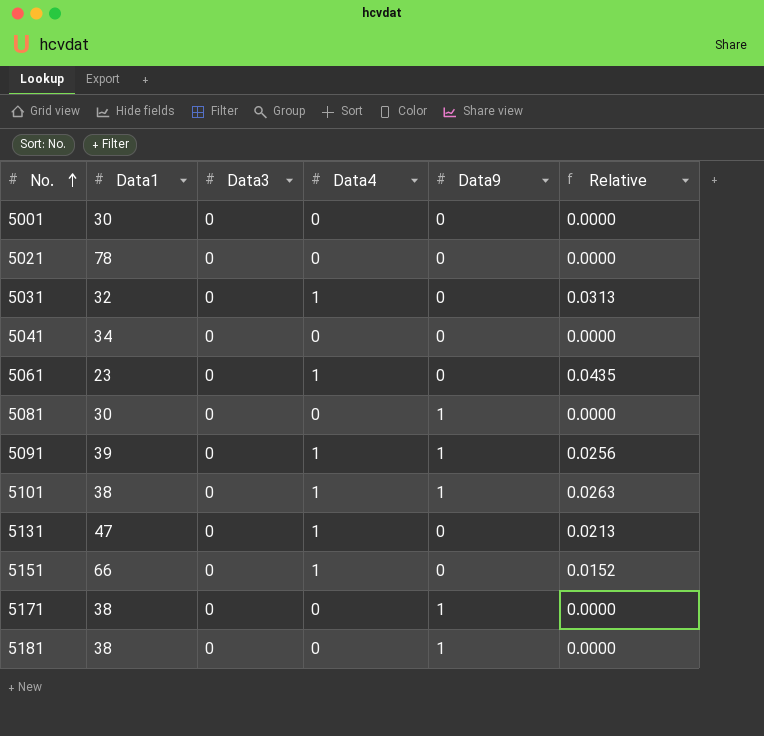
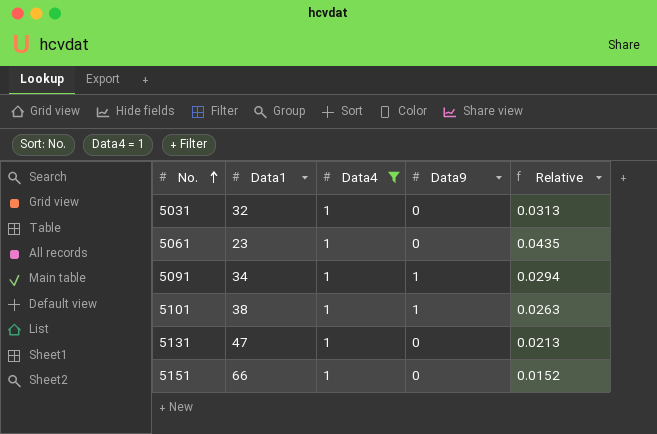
filter: none -> Data4 = 1
column Data3 | position: 3 -> none
5091 | Data1: 39 -> 34
5091 | Relative: 0.0256 -> 0.0294

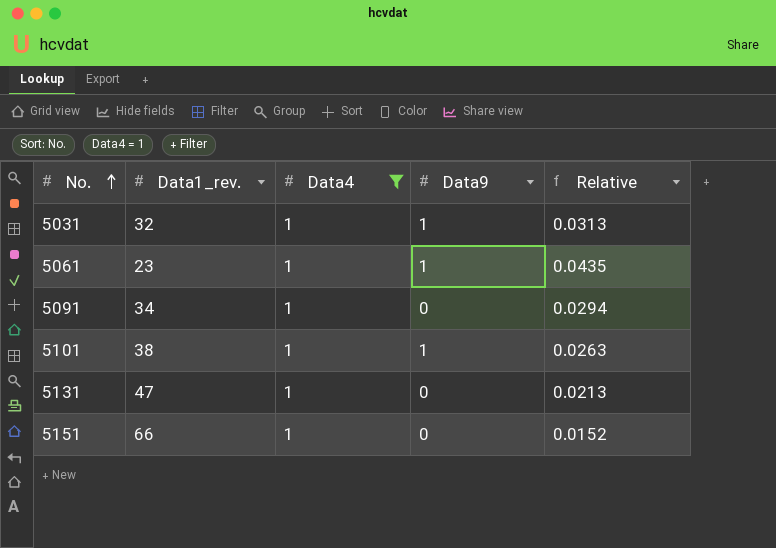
column name: Data1 -> Data1_rev.
5031 | Data9: 0 -> 1
5061 | Data9: 0 -> 1
5091 | Data9: 1 -> 0

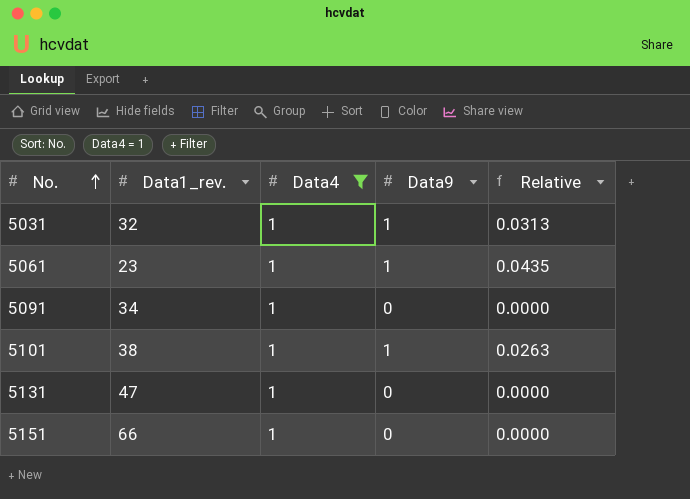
column Relative | formula: [Data4] / [Data1_rev.] -> [Data9] / [Data1_rev.]

